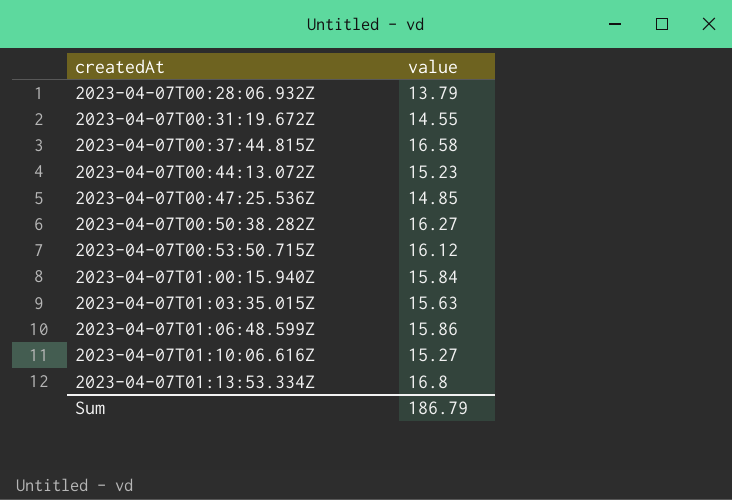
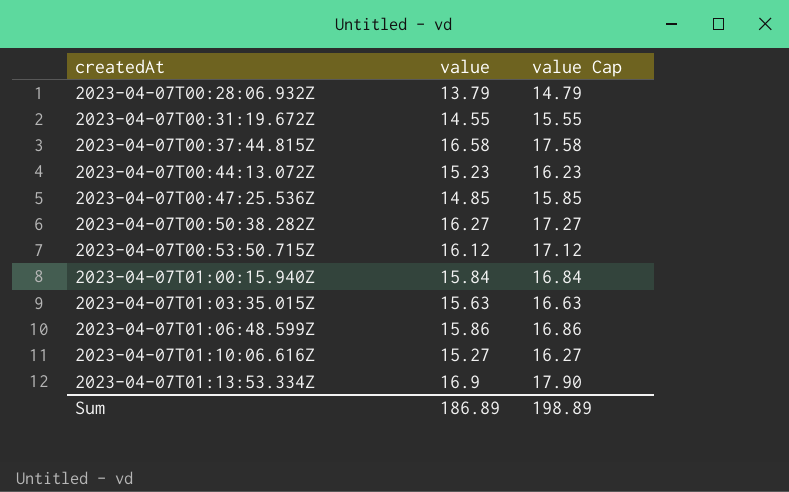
column value Cap | formula: none -> [value] + 1
2023-04-07T01:13:53.334Z | value: 16.8 -> 16.9
Sum | value: 186.79 -> 186.89

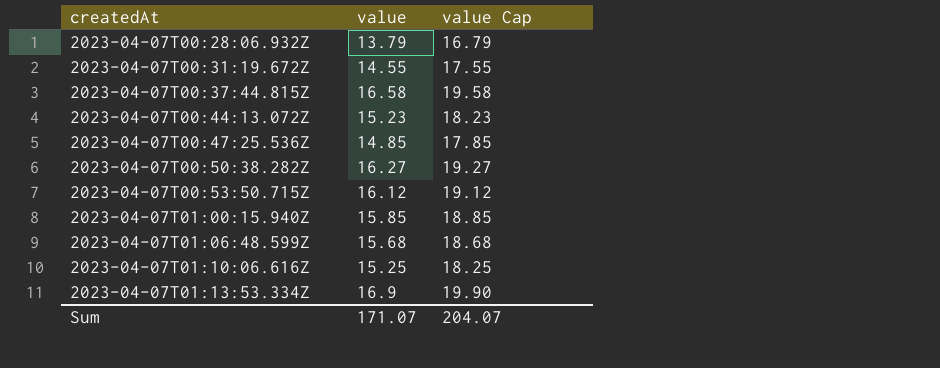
column value Cap | formula: [value] + 1 -> [value] + 3
row 2023-04-07T01:03:35.015Z: 15.63 | 16.63 -> none
2023-04-07T01:00:15.940Z | value: 15.84 -> 15.85
2023-04-07T01:06:48.599Z | value: 15.86 -> 15.68
2023-04-07T01:10:06.616Z | value: 15.27 -> 15.25
Sum | value: 186.89 -> 171.07
Sum | value Cap: 198.89 -> 204.07

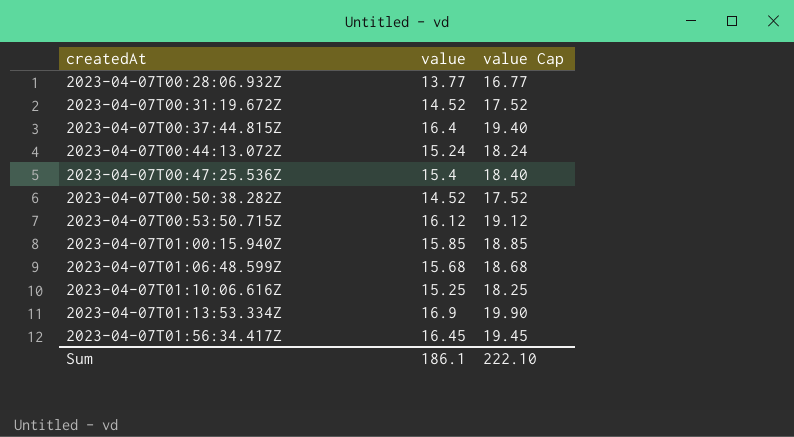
2023-04-07T00:28:06.932Z | value: 13.79 -> 13.77
2023-04-07T00:28:06.932Z | value Cap: 16.79 -> 16.77
2023-04-07T00:31:19.672Z | value: 14.55 -> 14.52
2023-04-07T00:31:19.672Z | value Cap: 17.55 -> 17.52
2023-04-07T00:37:44.815Z | value: 16.58 -> 16.4
2023-04-07T00:37:44.815Z | value Cap: 19.58 -> 19.40
2023-04-07T00:44:13.072Z | value: 15.23 -> 15.24
2023-04-07T00:44:13.072Z | value Cap: 18.23 -> 18.24
2023-04-07T00:47:25.536Z | value: 14.85 -> 15.4
2023-04-07T00:47:25.536Z | value Cap: 17.85 -> 18.40
2023-04-07T00:50:38.282Z | value: 16.27 -> 14.52
2023-04-07T00:50:38.282Z | value Cap: 19.27 -> 17.52
row 2023-04-07T01:56:34.417Z: none -> 16.45 | 19.45
Sum | value: 171.07 -> 186.1
Sum | value Cap: 204.07 -> 222.10

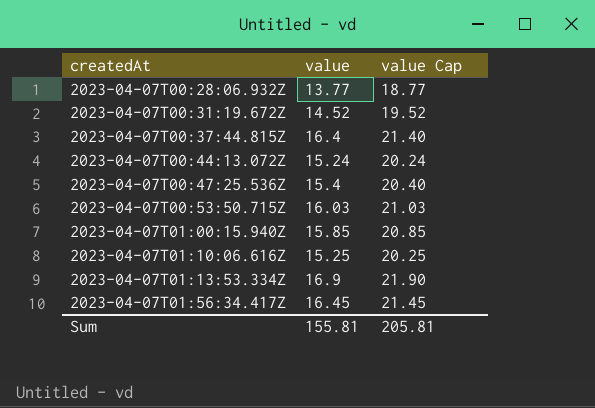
column value Cap | formula: [value] + 3 -> [value] + 5
row 2023-04-07T00:50:38.282Z: 14.52 | 17.52 -> none
row 2023-04-07T01:06:48.599Z: 15.68 | 18.68 -> none
2023-04-07T00:53:50.715Z | value: 16.12 -> 16.03
Sum | value: 186.1 -> 155.81
Sum | value Cap: 222.10 -> 205.81

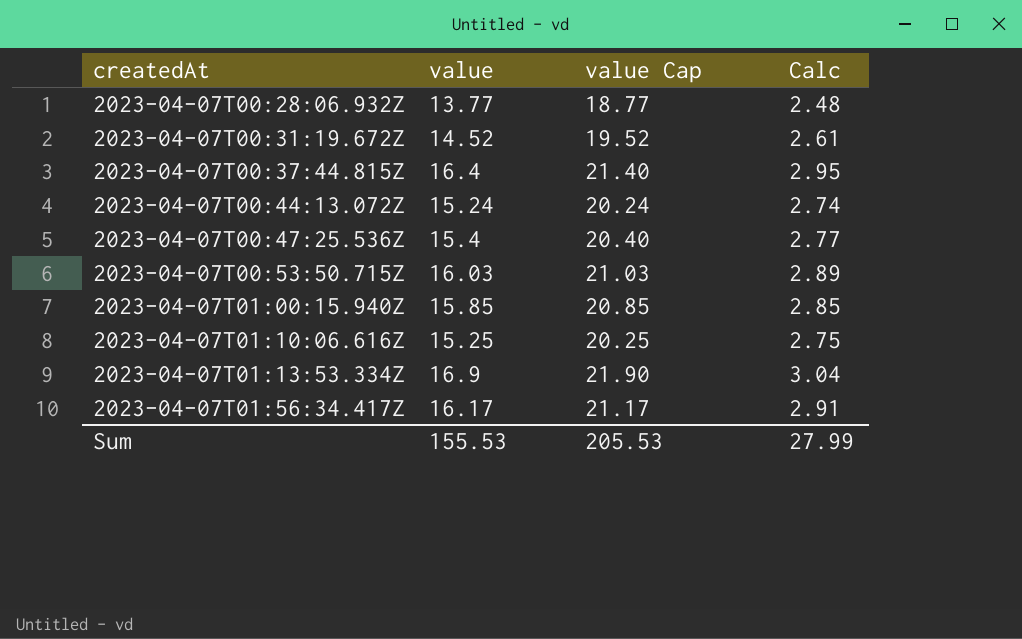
column Calc | formula: none -> [value] * 0.18
2023-04-07T01:56:34.417Z | value: 16.45 -> 16.17
2023-04-07T01:56:34.417Z | value Cap: 21.45 -> 21.17
Sum | value: 155.81 -> 155.53
Sum | value Cap: 205.81 -> 205.53

